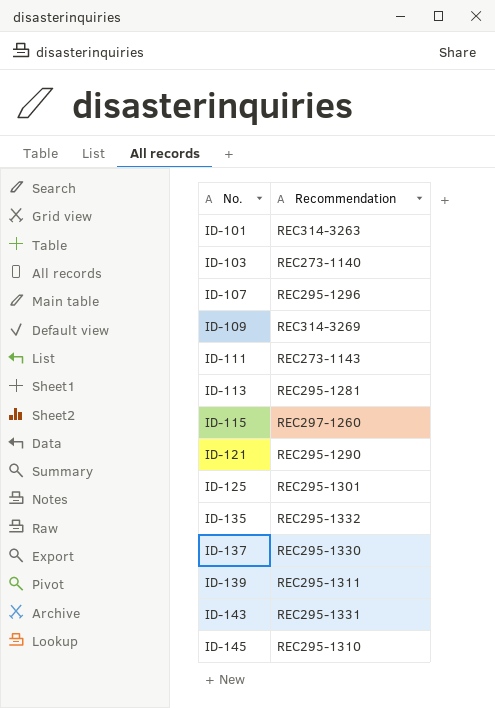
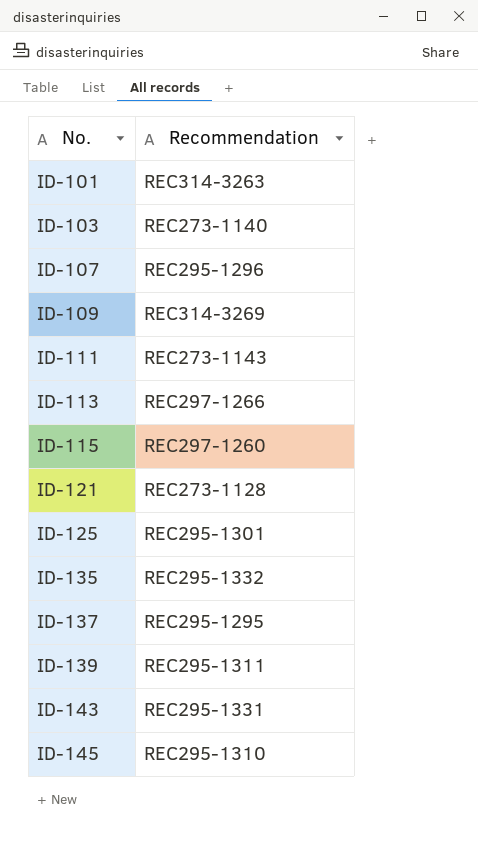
ID-113 | Recommendation: REC295-1281 -> REC297-1266
ID-121 | Recommendation: REC295-1290 -> REC273-1128
ID-137 | Recommendation: REC295-1330 -> REC295-1295

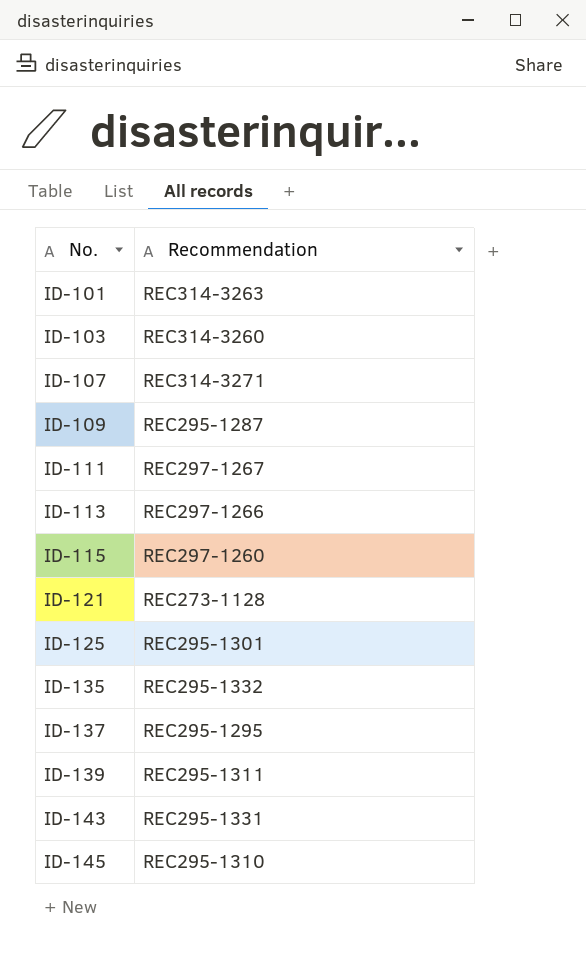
ID-103 | Recommendation: REC273-1140 -> REC314-3260
ID-107 | Recommendation: REC295-1296 -> REC314-3271
ID-109 | Recommendation: REC314-3269 -> REC295-1287
ID-111 | Recommendation: REC273-1143 -> REC297-1267

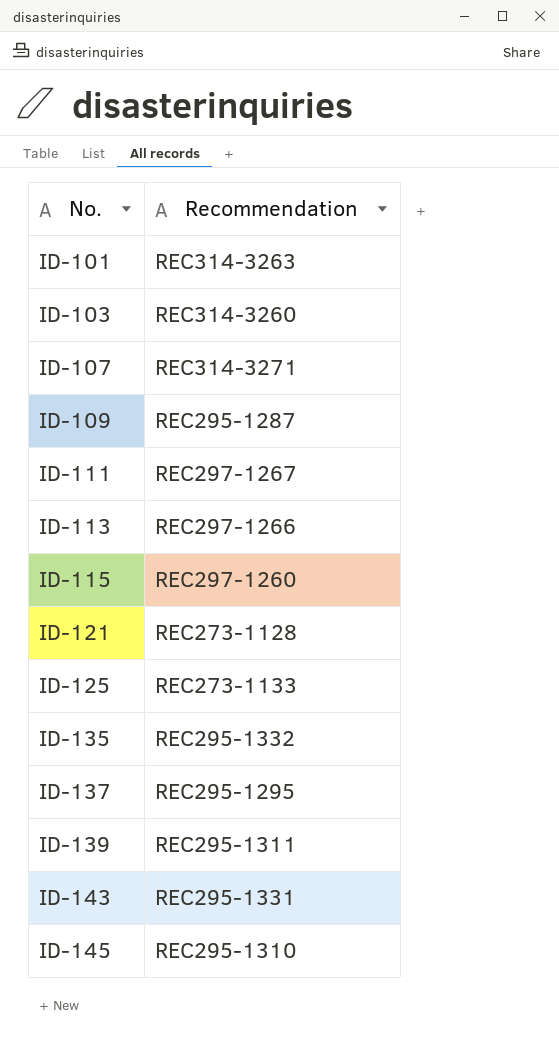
ID-125 | Recommendation: REC295-1301 -> REC273-1133

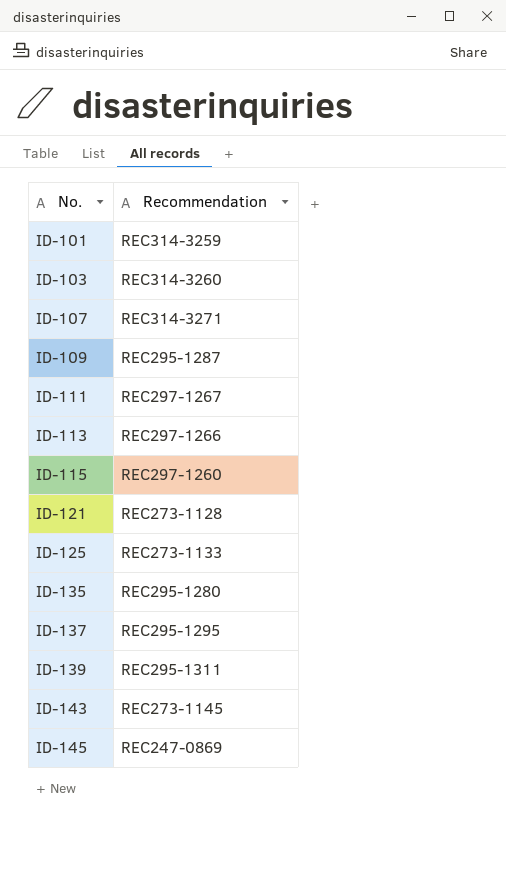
ID-101 | Recommendation: REC314-3263 -> REC314-3259
ID-135 | Recommendation: REC295-1332 -> REC295-1280
ID-143 | Recommendation: REC295-1331 -> REC273-1145
ID-145 | Recommendation: REC295-1310 -> REC247-0869

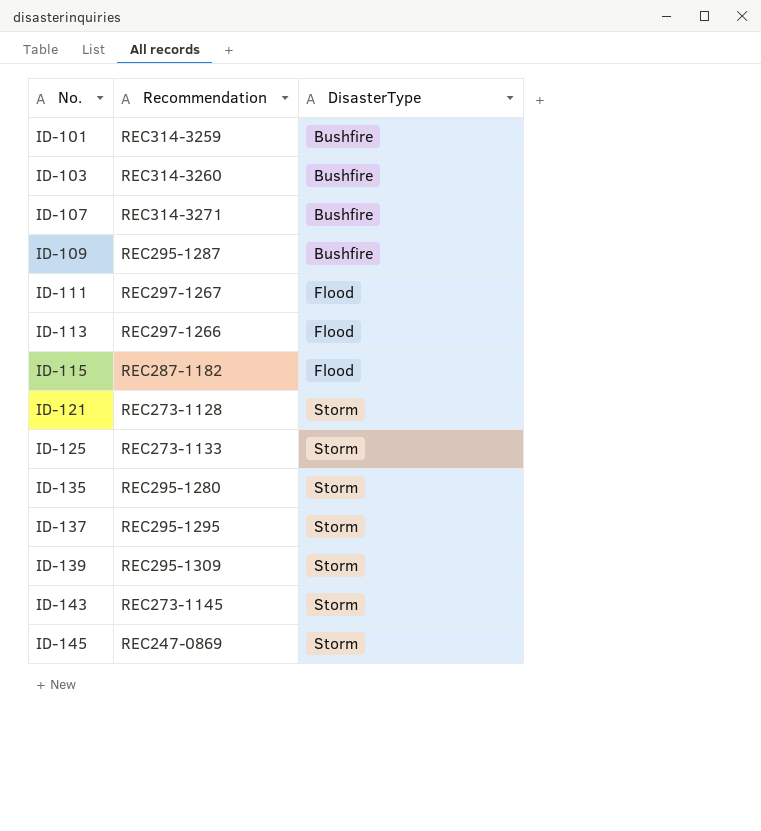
column DisasterType | position: none -> 3
ID-115 | Recommendation: REC297-1260 -> REC287-1182
ID-139 | Recommendation: REC295-1311 -> REC295-1309

